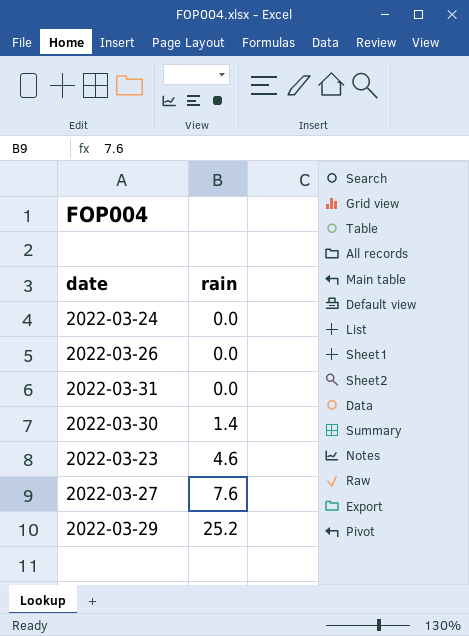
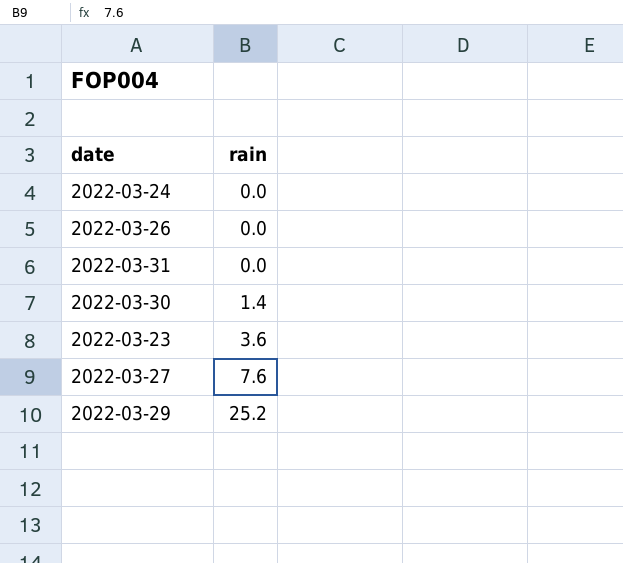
2022-03-23 | rain: 4.6 -> 3.6

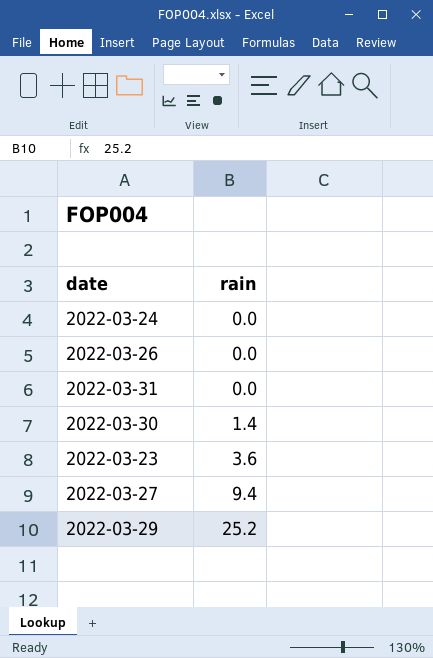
2022-03-27 | rain: 7.6 -> 9.4

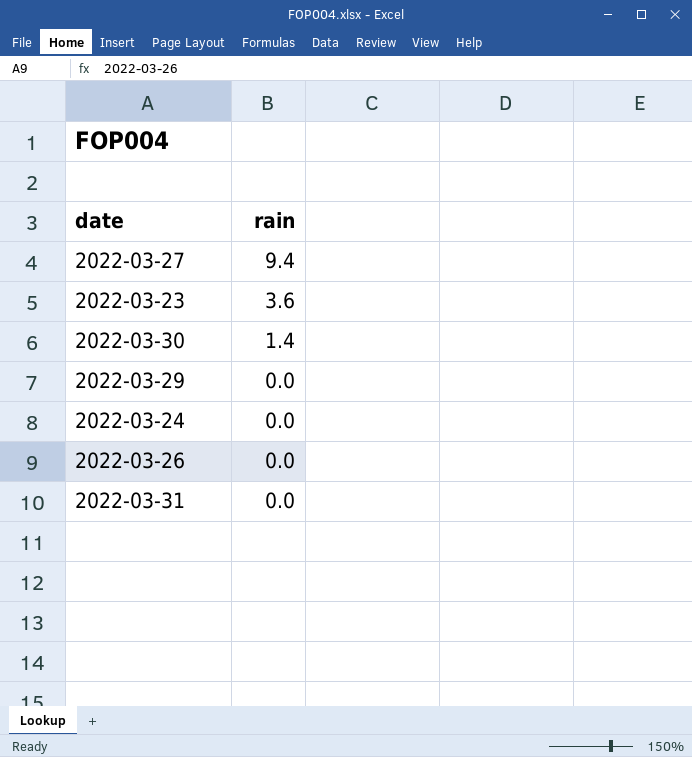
row order: rain ascending -> rain descending
2022-03-29 | rain: 25.2 -> 0.0

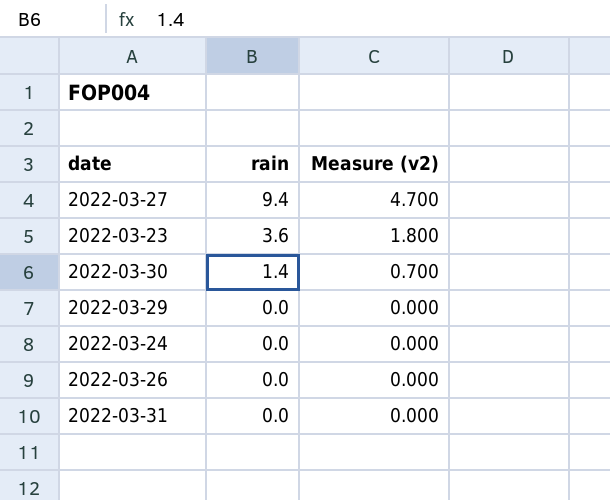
column Measure (v2) | formula: none -> [rain] * 0.5

